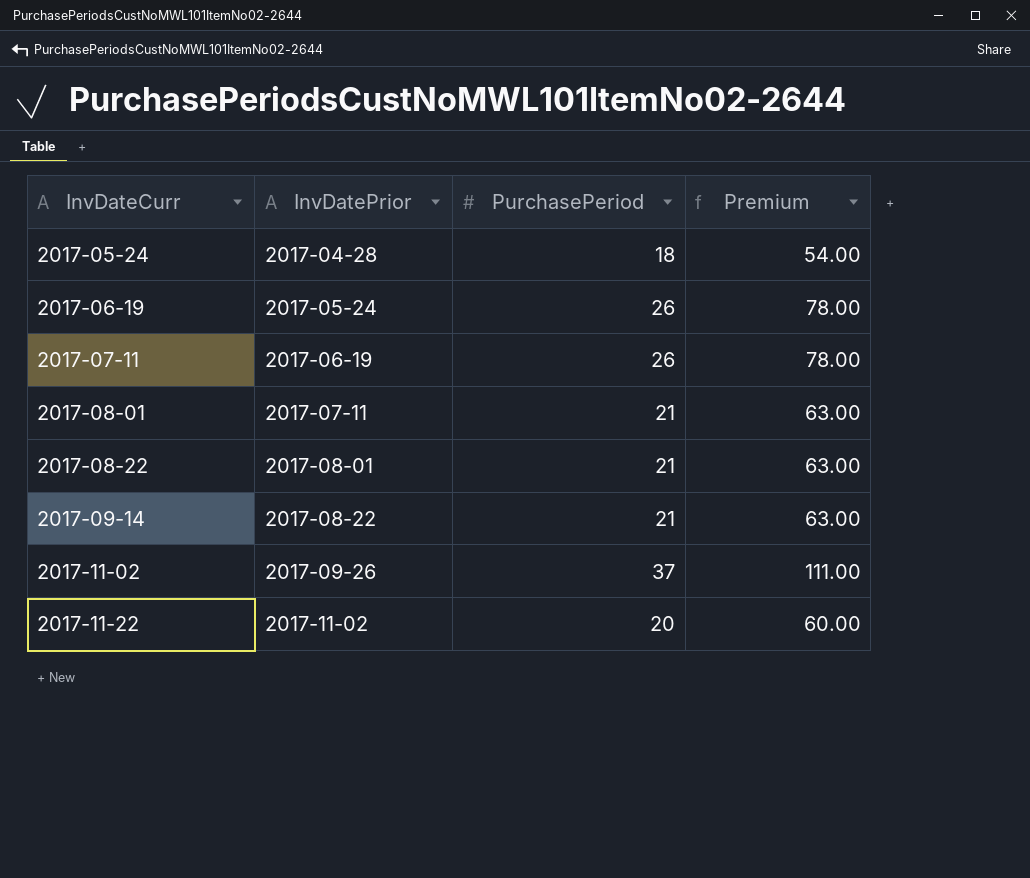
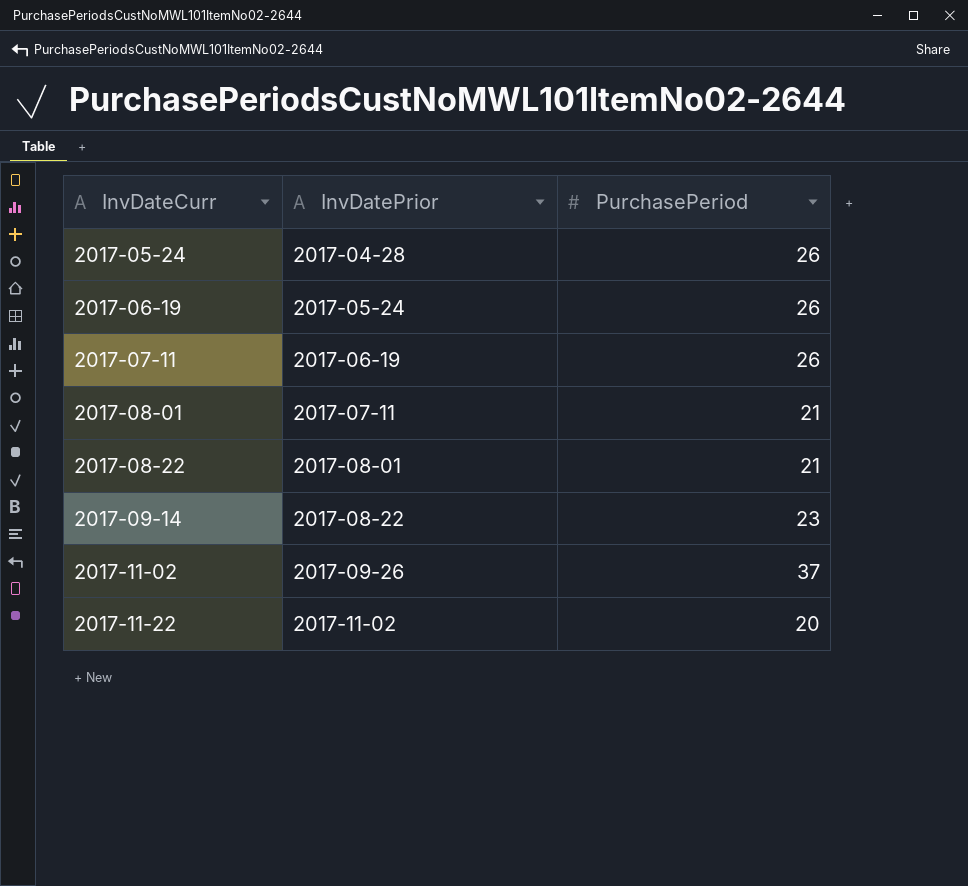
column Premium | formula: [PurchasePeriod] * 3 -> none
2017-05-24 | PurchasePeriod: 18 -> 26
2017-09-14 | PurchasePeriod: 21 -> 23

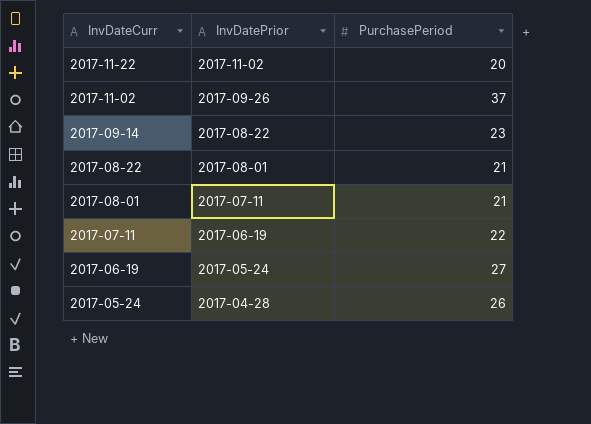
row order: InvDateCurr ascending -> InvDateCurr descending
2017-07-11 | PurchasePeriod: 26 -> 22
2017-06-19 | PurchasePeriod: 26 -> 27

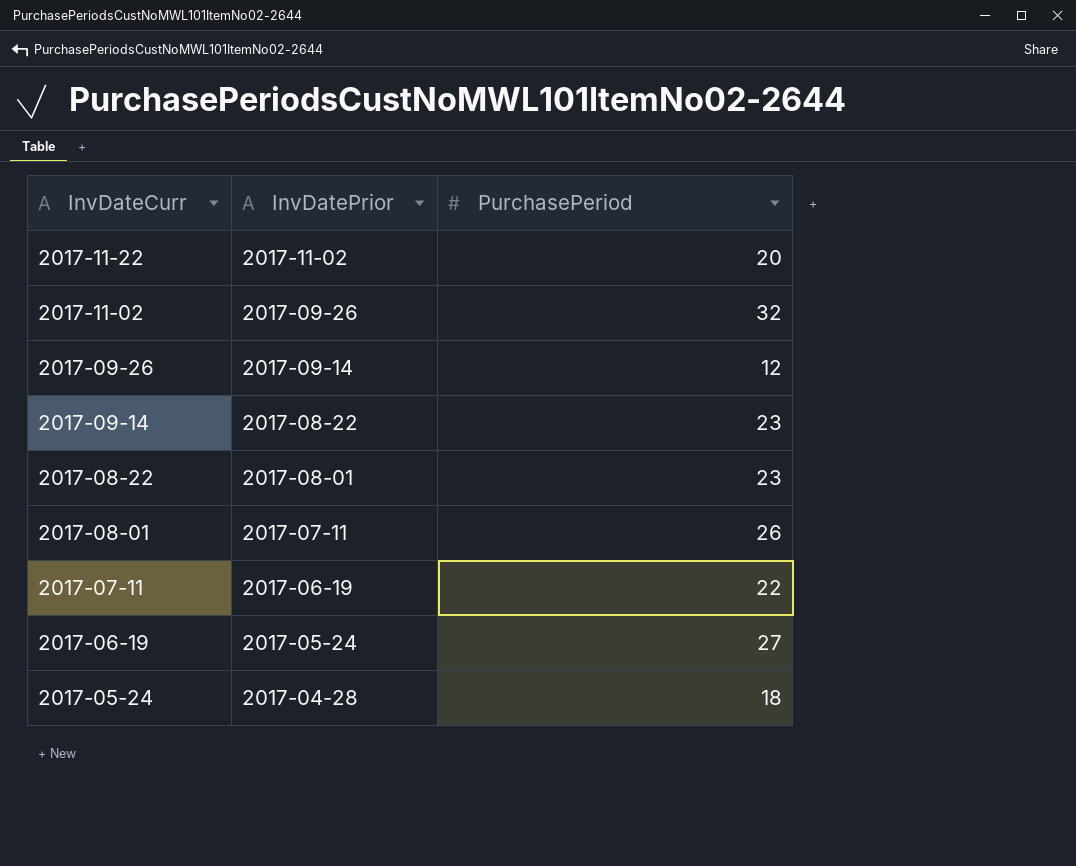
2017-11-02 | PurchasePeriod: 37 -> 32
row 2017-09-26: none -> 2017-09-14 | 12
2017-08-22 | PurchasePeriod: 21 -> 23
2017-08-01 | PurchasePeriod: 21 -> 26
2017-05-24 | PurchasePeriod: 26 -> 18

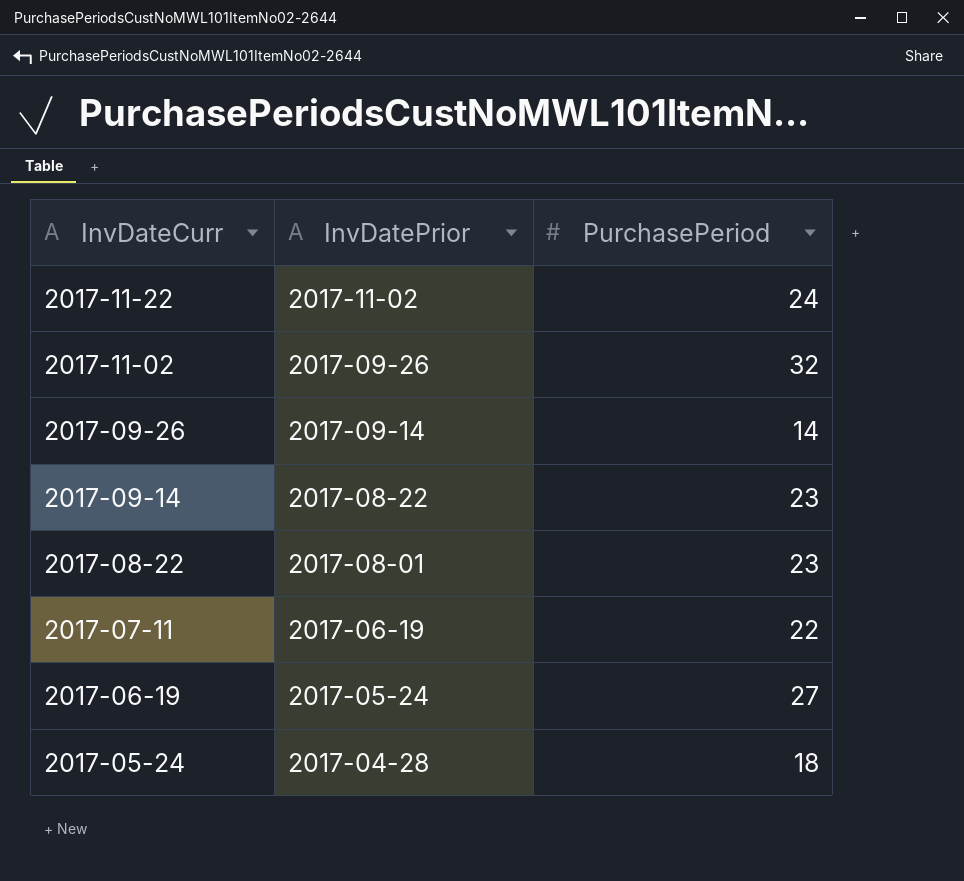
row 2017-08-01: 2017-07-11 | 26 -> none
2017-11-22 | PurchasePeriod: 20 -> 24
2017-09-26 | PurchasePeriod: 12 -> 14

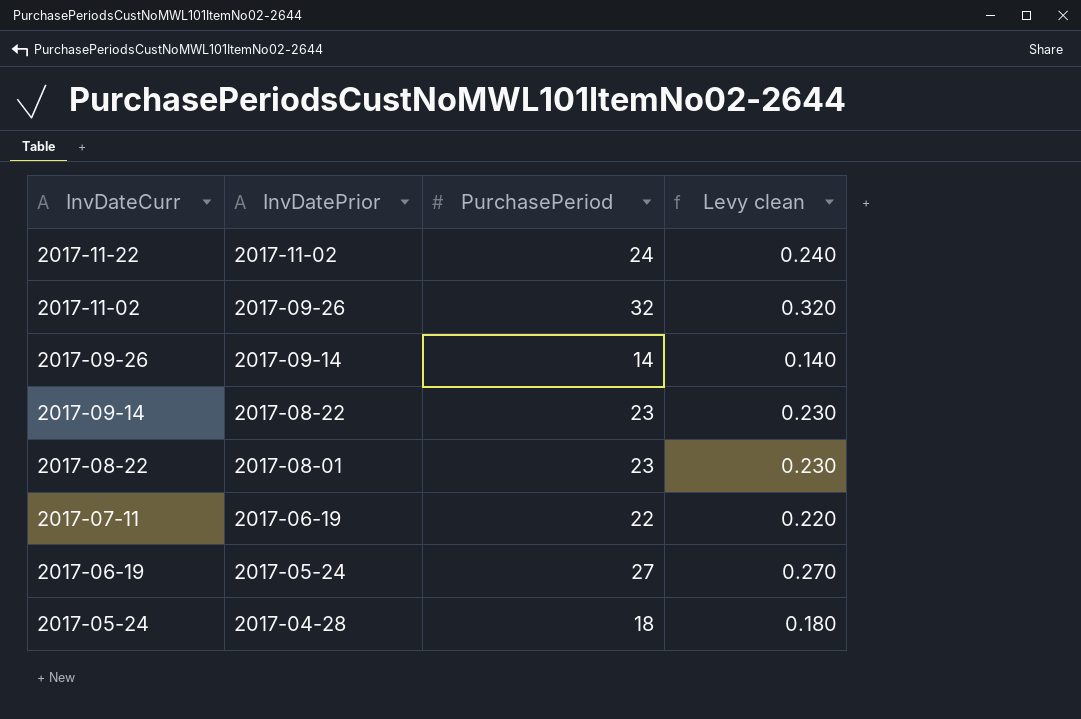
column Levy clean | formula: none -> [PurchasePeriod] * 0.01

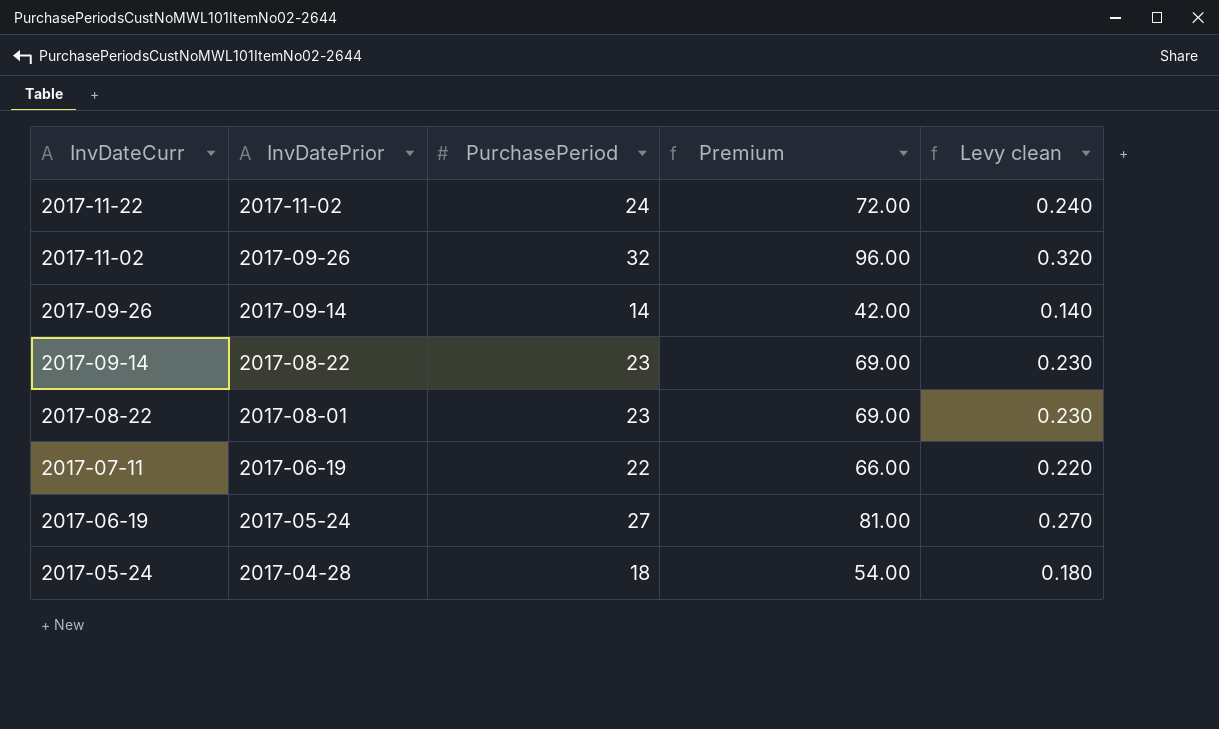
column Premium | formula: none -> [PurchasePeriod] * 3

